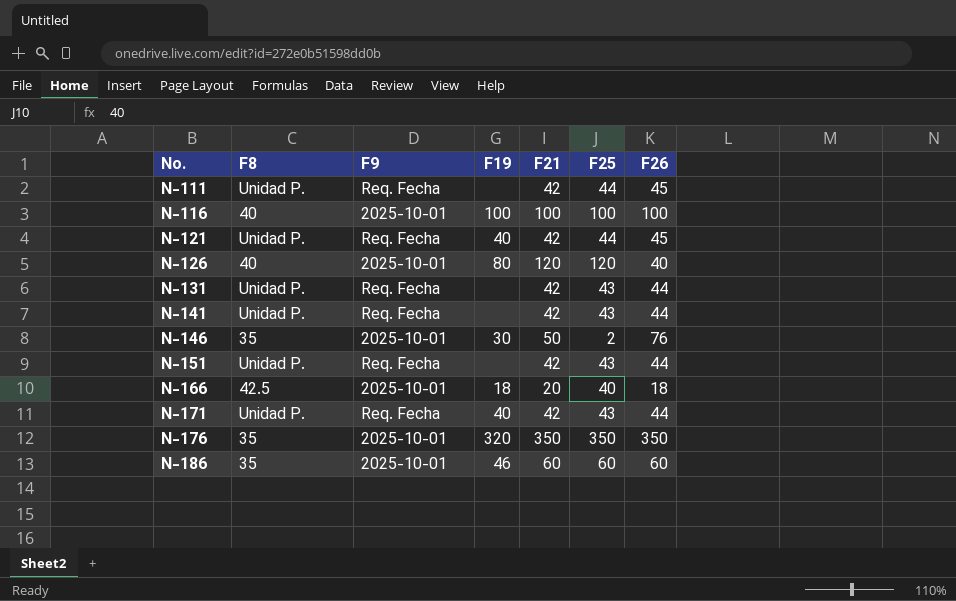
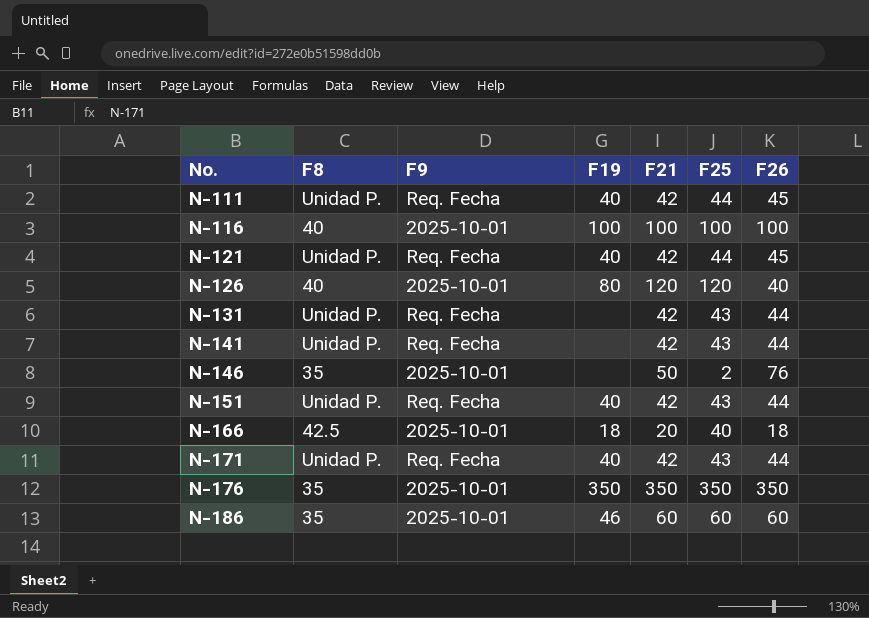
N-111 | F19: none -> 40
N-146 | F19: 30 -> none
N-151 | F19: none -> 40
N-176 | F19: 320 -> 350

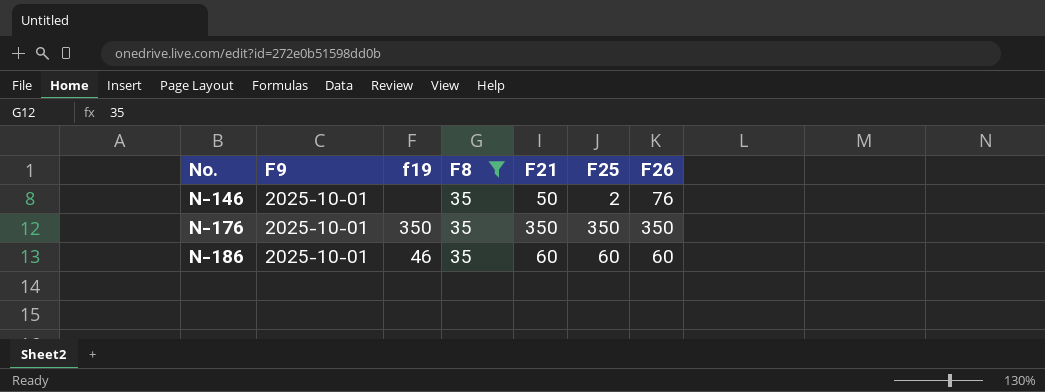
filter: none -> F8 = 35
column name: F19 -> f19
column F8 | position: 2 -> 4

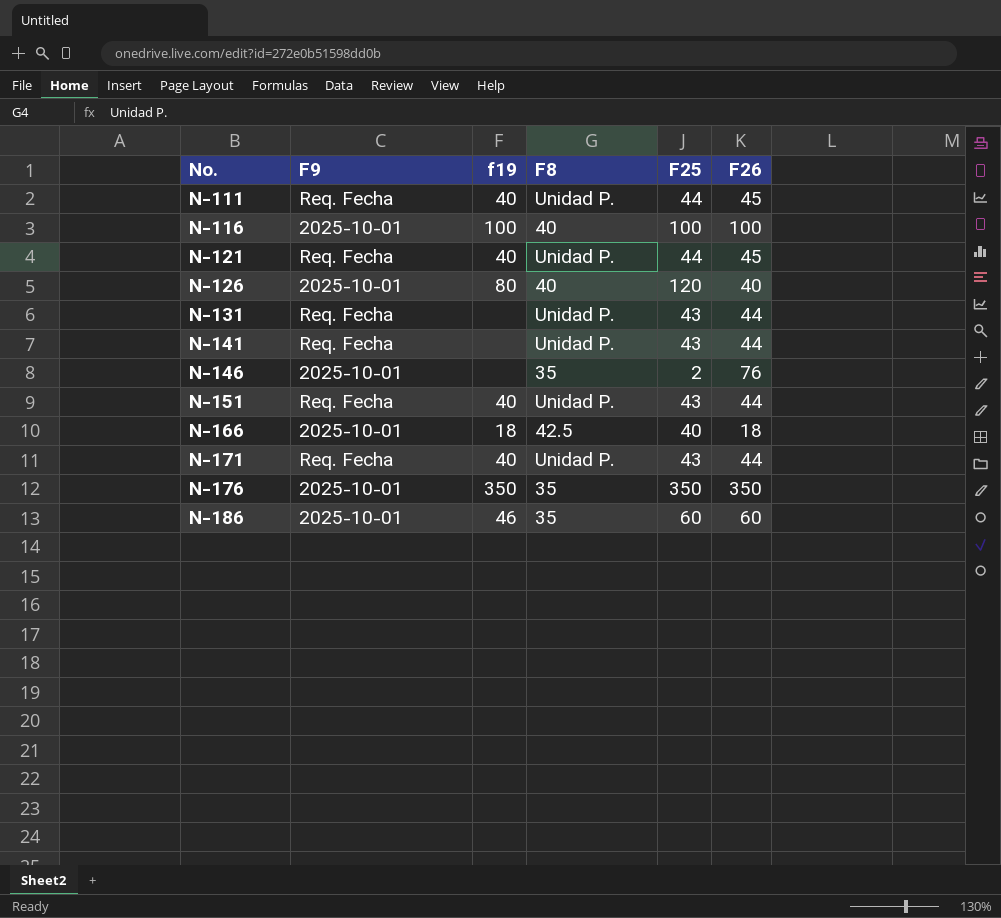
filter: F8 = 35 -> none
column F21 | position: 5 -> none

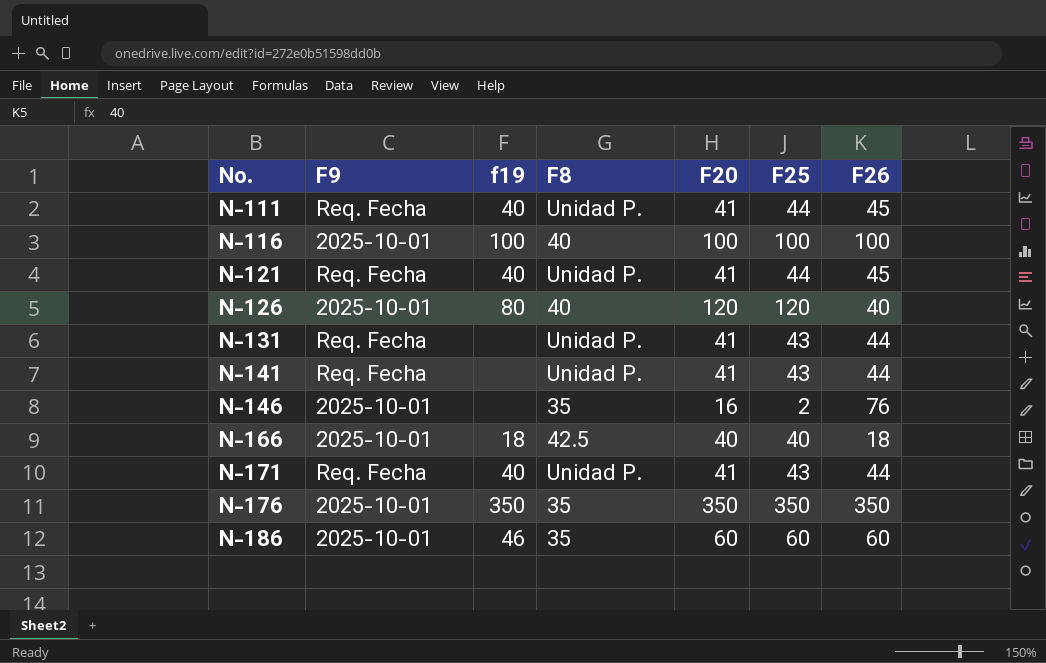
column F20 | position: none -> 5
row N-151: Req. Fecha | 40 | Unidad P. | 43 | 44 -> none

